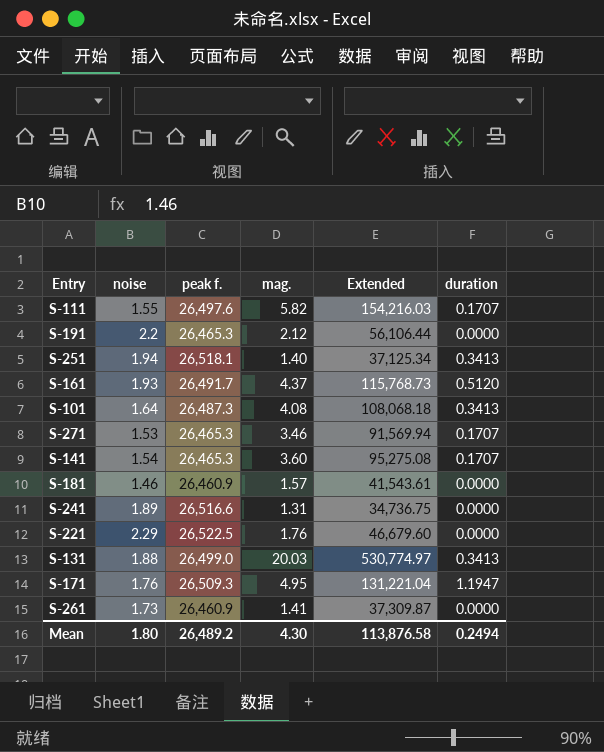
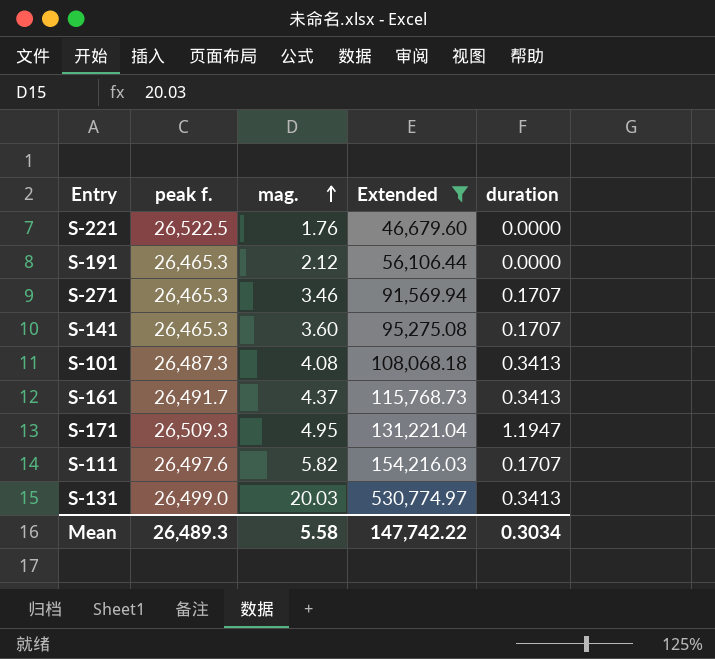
filter: none -> Extended >= 46,679.60
row order: none -> mag. ascending
column noise | position: 2 -> none
S-161 | duration: 0.5120 -> 0.3413
Mean | peak f.: 26,489.2 -> 26,489.3
Mean | mag.: 4.30 -> 5.58
Mean | Extended: 113,876.58 -> 147,742.22
Mean | duration: 0.2494 -> 0.3034

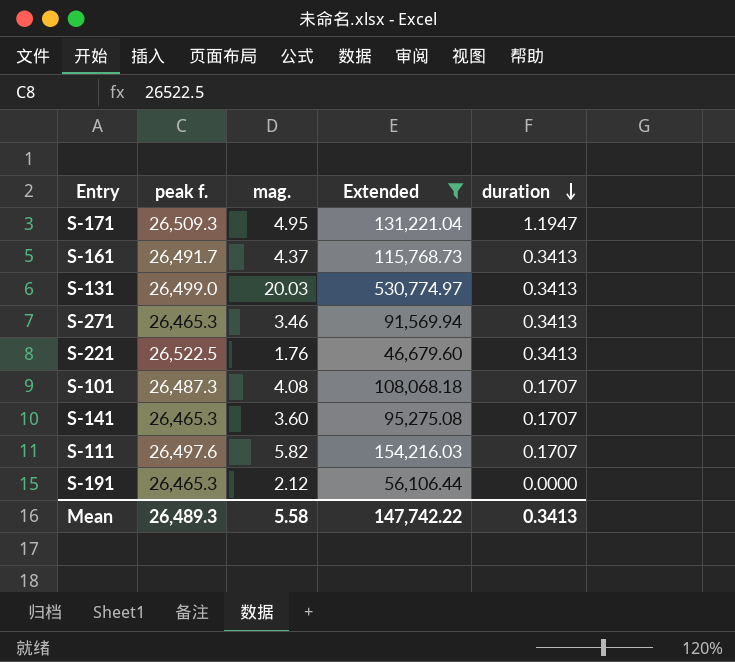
row order: mag. ascending -> duration descending
S-271 | duration: 0.1707 -> 0.3413
S-221 | duration: 0.0000 -> 0.3413
S-101 | duration: 0.3413 -> 0.1707
Mean | duration: 0.3034 -> 0.3413

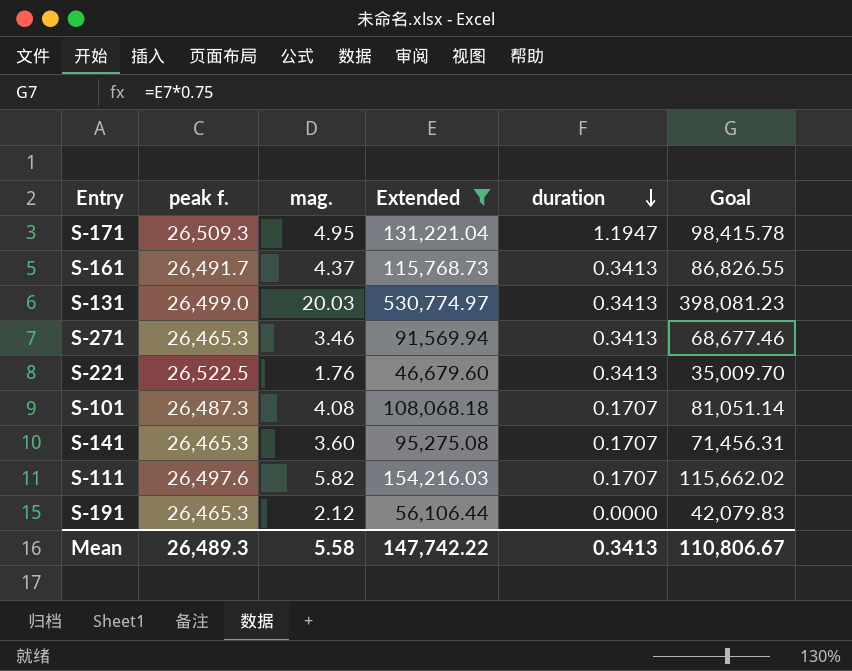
column Goal | formula: none -> [Extended] * 0.75

